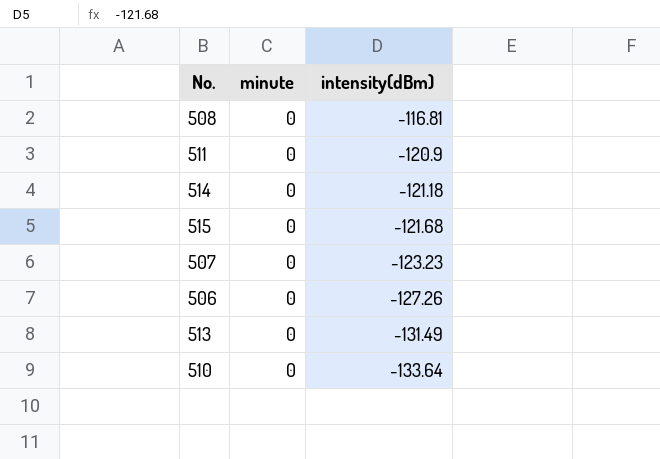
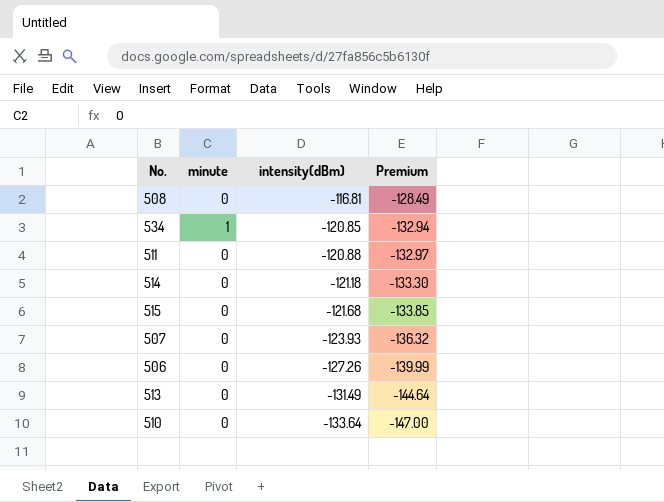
column Premium | formula: none -> [intensity(dBm)] * 1.1
row 534: none -> 1 | -120.85 | -132.94
511 | intensity(dBm): -120.9 -> -120.88
507 | intensity(dBm): -123.23 -> -123.93

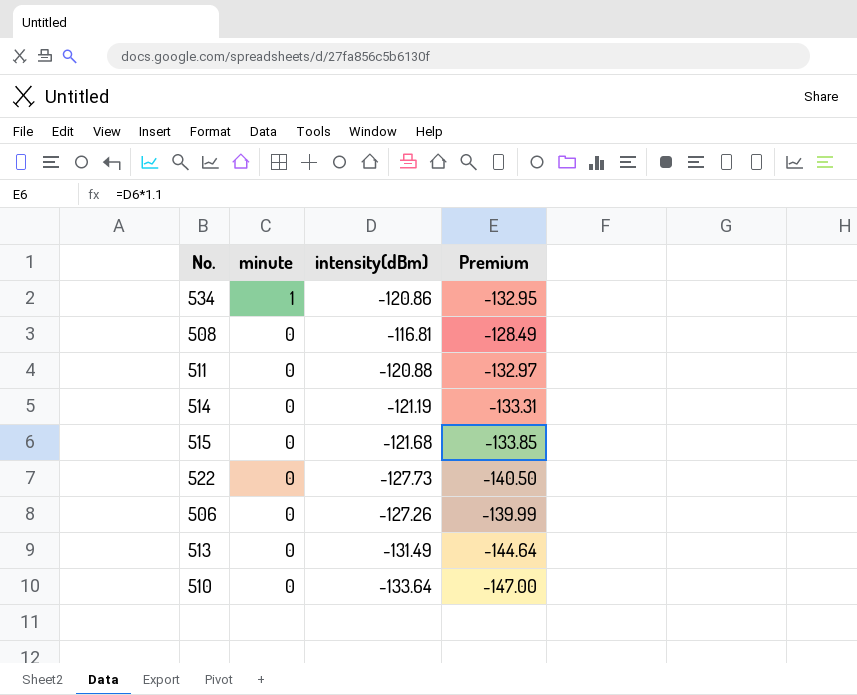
row order: intensity(dBm) descending -> minute descending
row 507: 0 | -123.93 | -136.32 -> none
534 | intensity(dBm): -120.85 -> -120.86
534 | Premium: -132.94 -> -132.95
514 | intensity(dBm): -121.18 -> -121.19
514 | Premium: -133.30 -> -133.31
row 522: none -> 0 | -127.73 | -140.50

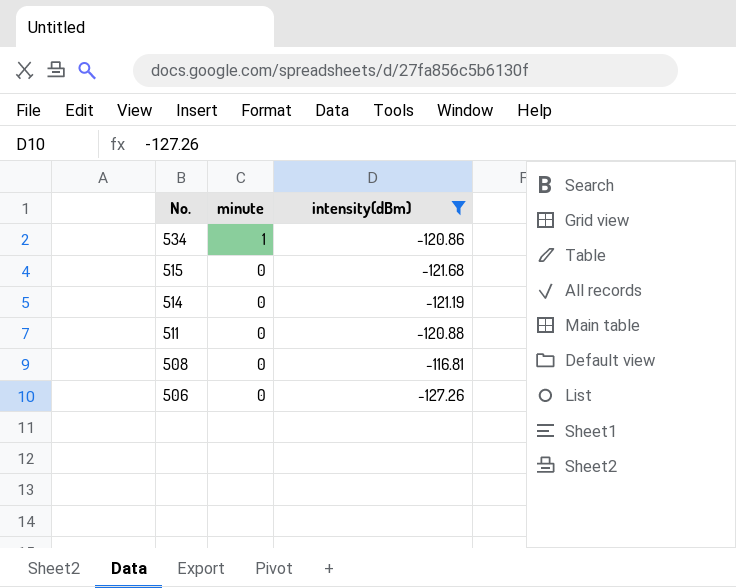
filter: none -> intensity(dBm) >= -127.26
row order: minute descending -> No. descending
column Premium | formula: [intensity(dBm)] * 1.1 -> none

